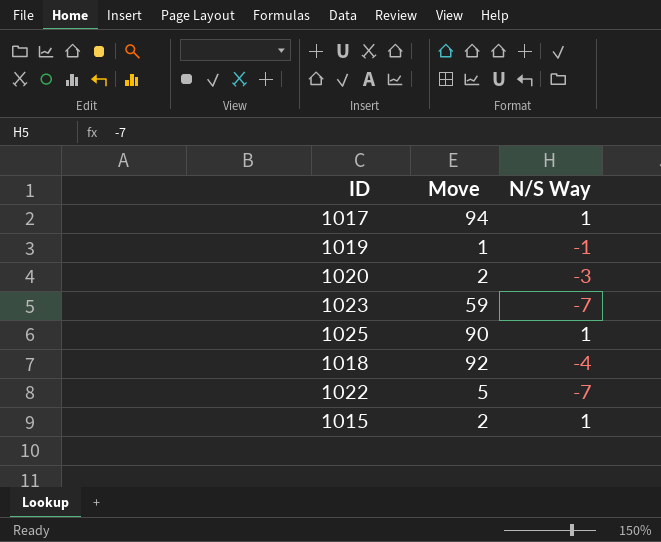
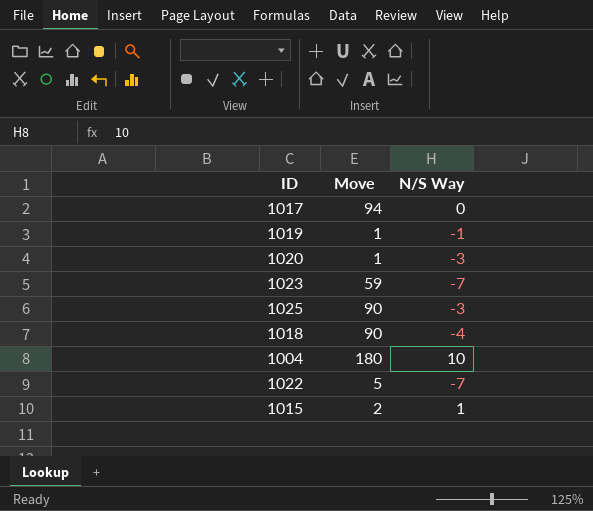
1017 | N/S Way: 1 -> 0
1020 | Move: 2 -> 1
1025 | N/S Way: 1 -> -3
1018 | Move: 92 -> 90
row 1004: none -> 180 | 10

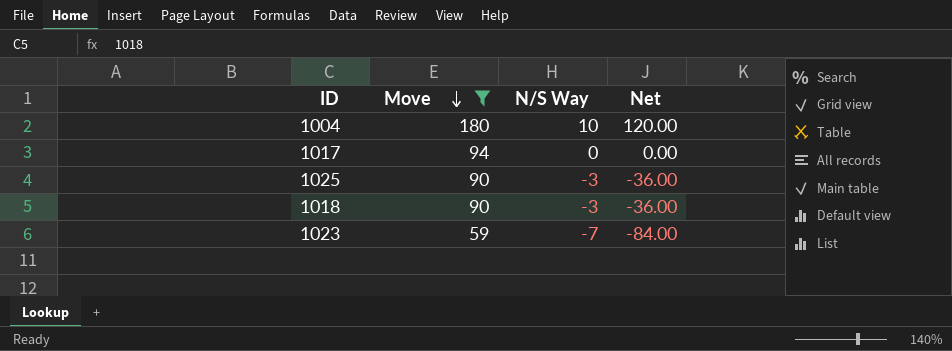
filter: none -> Move >= 59
row order: none -> Move descending
column Net | formula: none -> [N/S Way] * 12
1018 | N/S Way: -4 -> -3

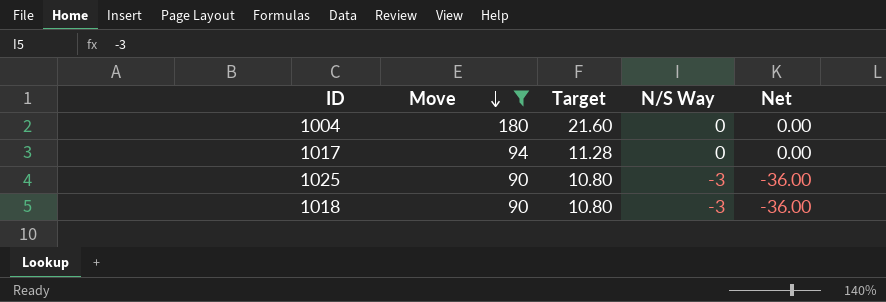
column Target | formula: none -> [Move] * 0.12
row 1023: 59 | -7 | -84.00 -> none
1004 | N/S Way: 10 -> 0
1004 | Net: 120.00 -> 0.00

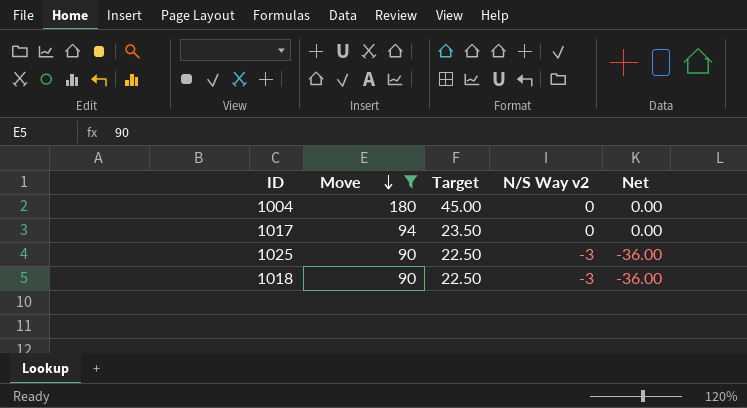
column Target | formula: [Move] * 0.12 -> [Move] * 0.25
column name: N/S Way -> N/S Way v2

